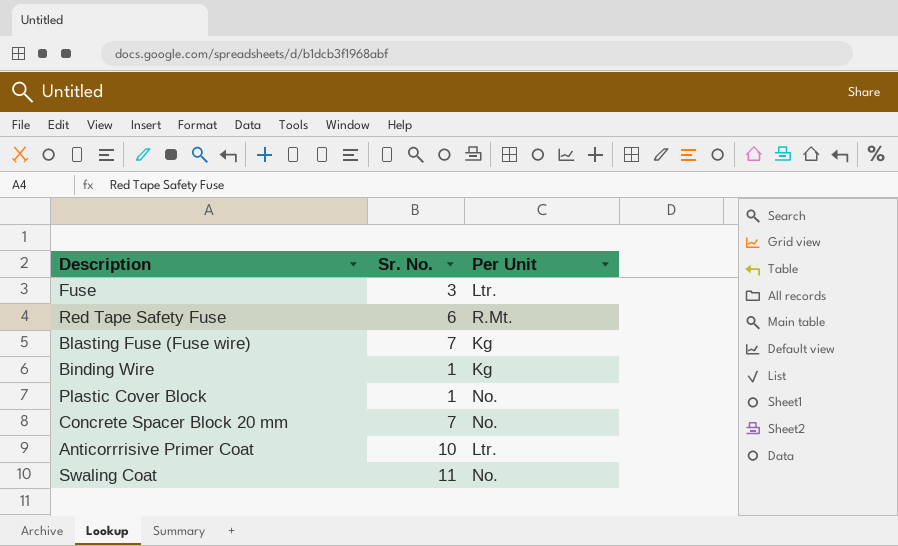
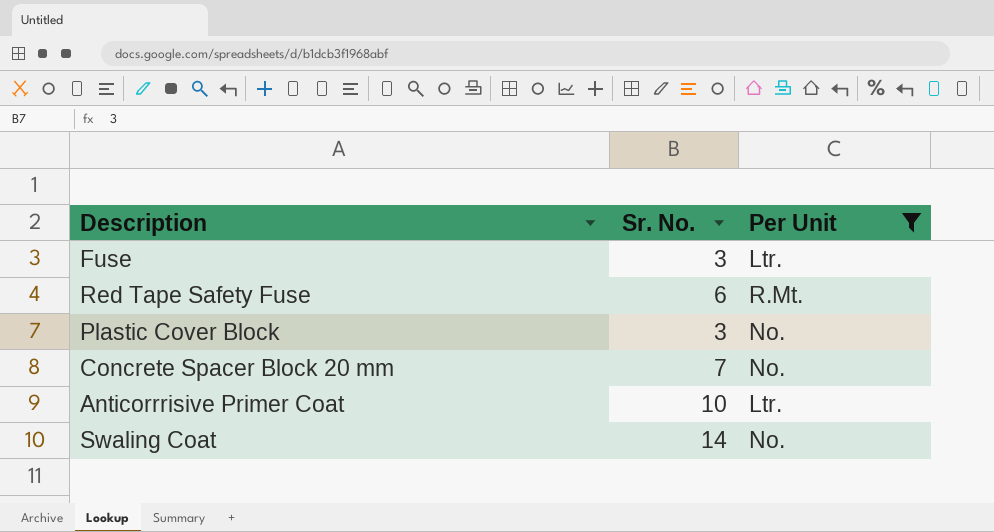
filter: none -> Per Unit != Kg
Plastic Cover Block | Sr. No.: 1 -> 3
Swaling Coat | Sr. No.: 11 -> 14

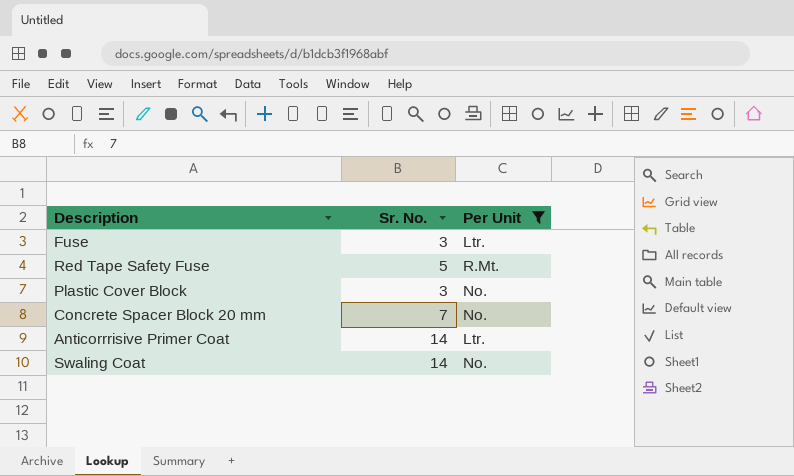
Red Tape Safety Fuse | Sr. No.: 6 -> 5
Anticorrrisive Primer Coat | Sr. No.: 10 -> 14

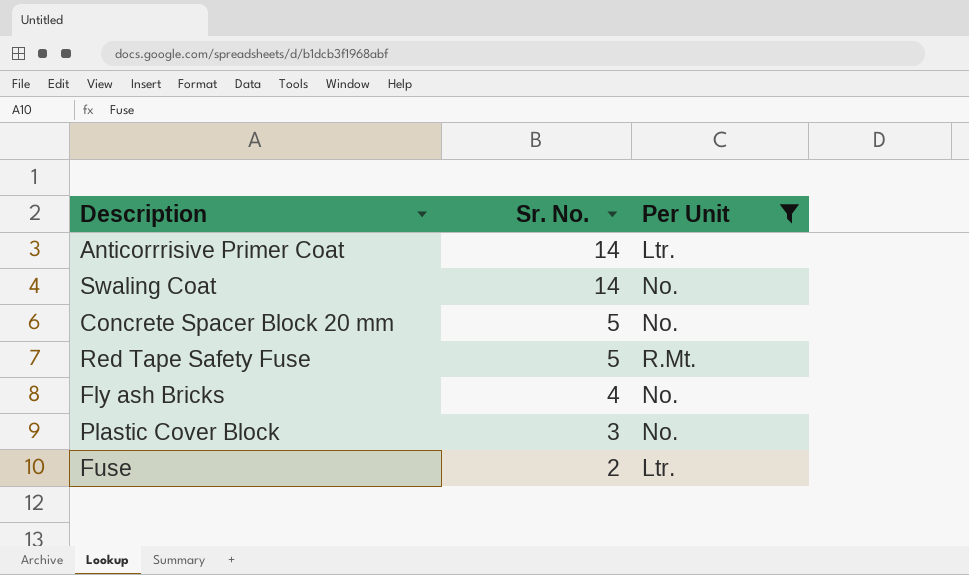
row order: none -> Sr. No. descending
Concrete Spacer Block 20 mm | Sr. No.: 7 -> 5
row Fly ash Bricks: none -> 4 | No.
Fuse | Sr. No.: 3 -> 2

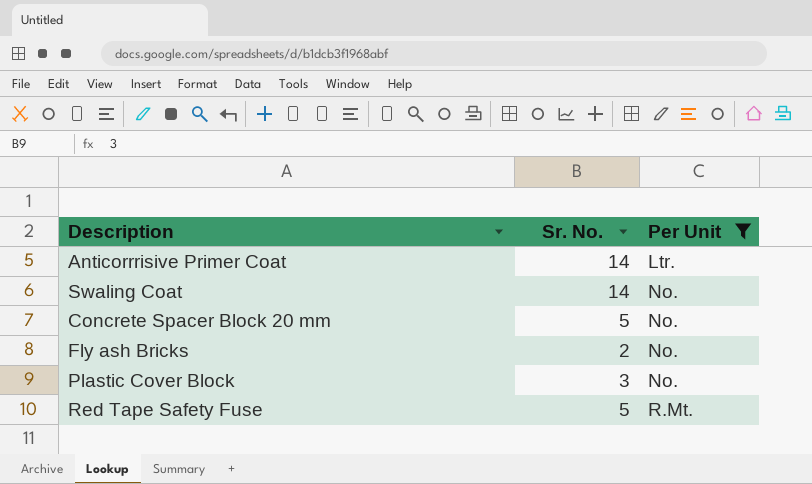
row order: Sr. No. descending -> Per Unit ascending
row Fuse: 2 | Ltr. -> none
Fly ash Bricks | Sr. No.: 4 -> 2

